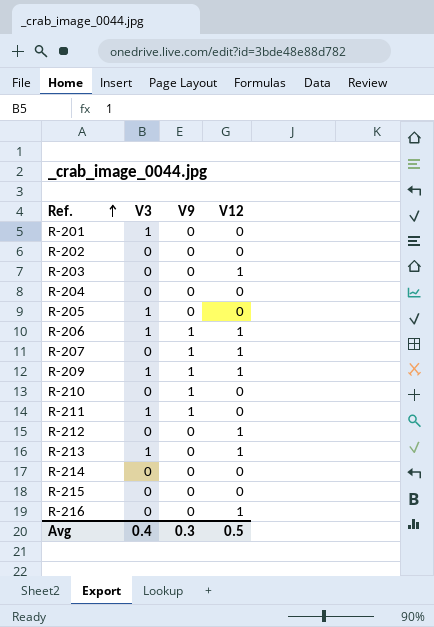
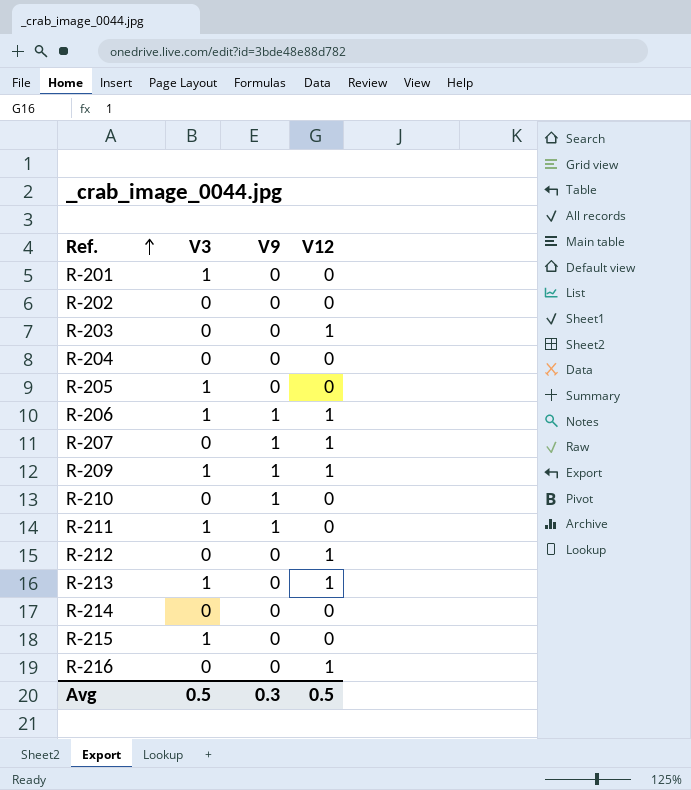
R-215 | V3: 0 -> 1
Avg | V3: 0.4 -> 0.5

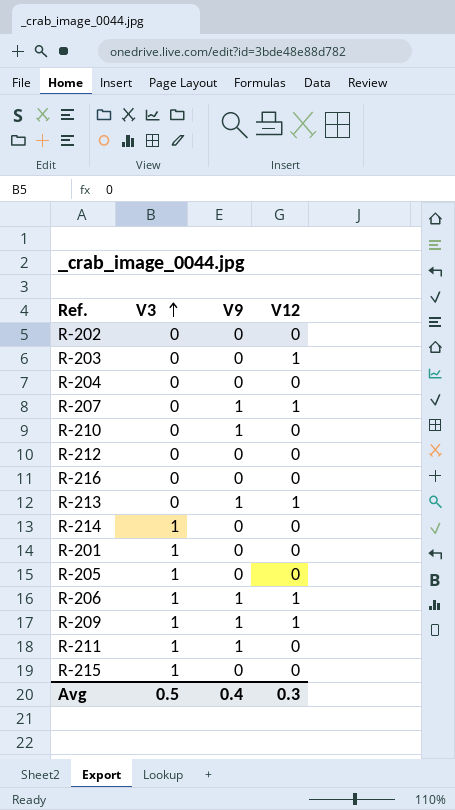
row order: Ref. ascending -> V3 ascending
R-212 | V12: 1 -> 0
R-216 | V12: 1 -> 0
R-213 | V3: 1 -> 0
R-213 | V9: 0 -> 1
R-214 | V3: 0 -> 1
Avg | V9: 0.3 -> 0.4
Avg | V12: 0.5 -> 0.3

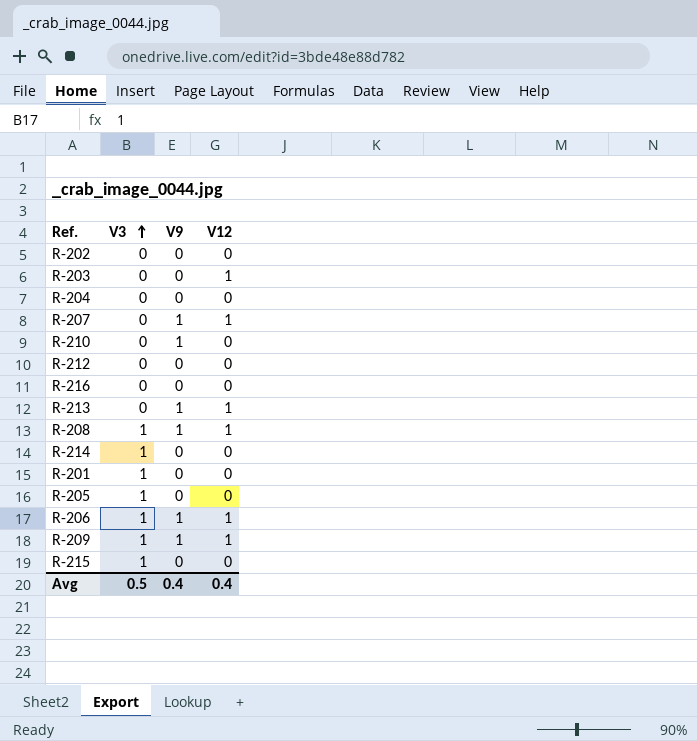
row R-211: 1 | 1 | 0 -> none
row R-208: none -> 1 | 1 | 1
Avg | V12: 0.3 -> 0.4

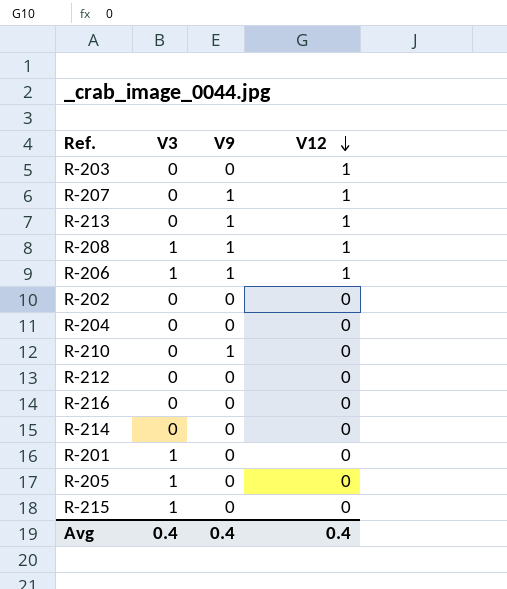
row order: V3 ascending -> V12 descending
row R-209: 1 | 1 | 1 -> none
R-214 | V3: 1 -> 0
Avg | V3: 0.5 -> 0.4

